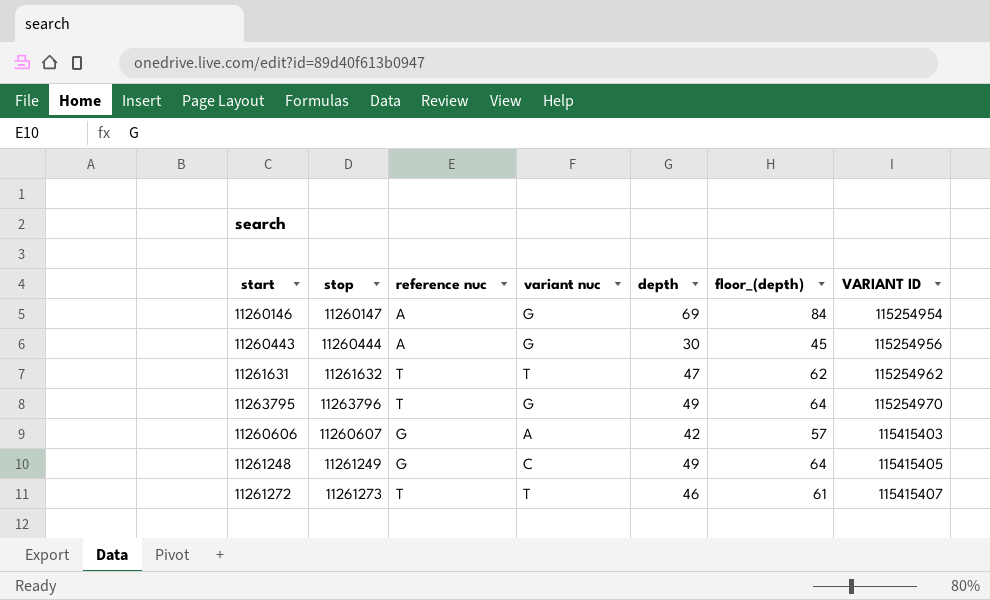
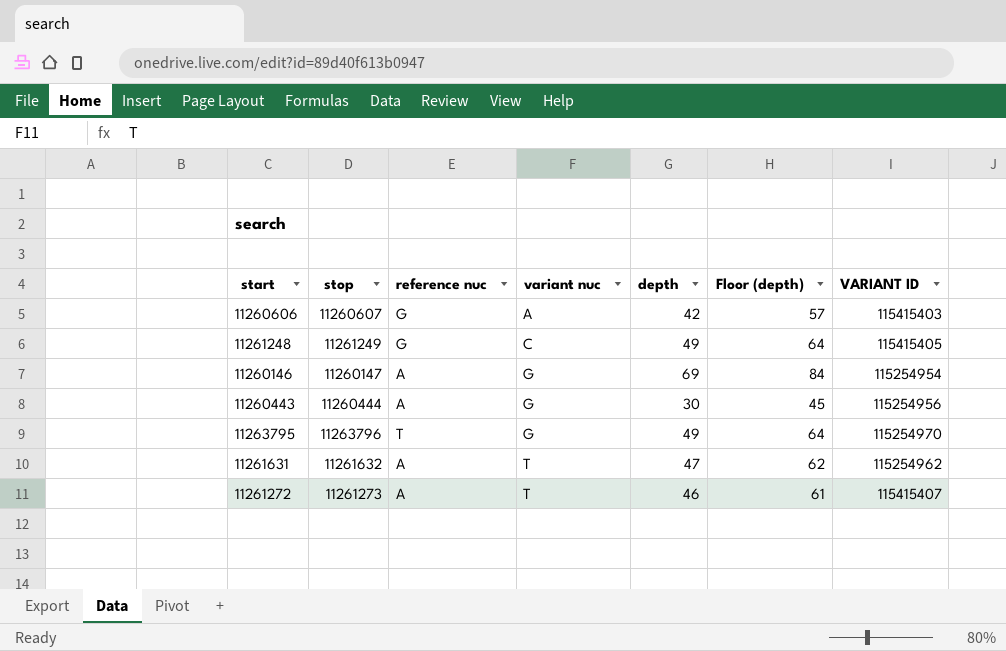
row order: VARIANT ID ascending -> variant nuc ascending
column name: floor_(depth) -> Floor (depth)
11261631 | reference nuc: T -> A
11261272 | reference nuc: T -> A

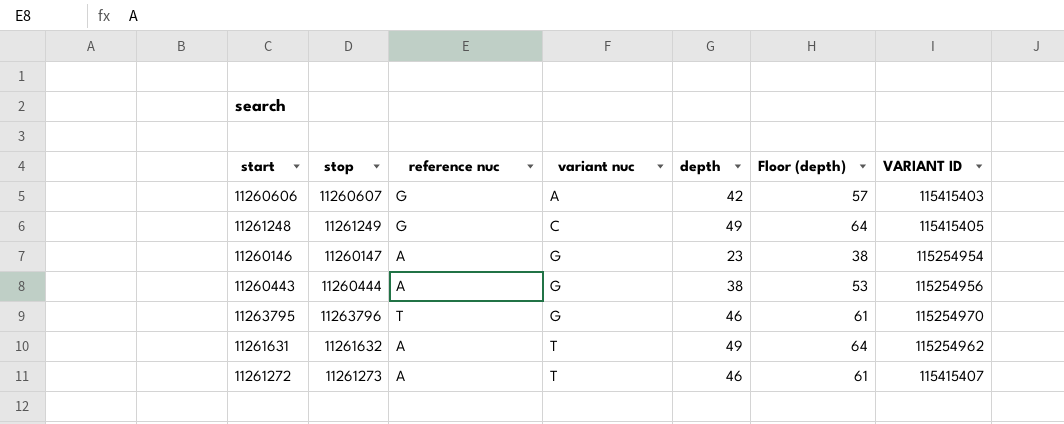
11260146 | depth: 69 -> 23
11260146 | Floor (depth): 84 -> 38
11260443 | depth: 30 -> 38
11260443 | Floor (depth): 45 -> 53
11263795 | depth: 49 -> 46
11263795 | Floor (depth): 64 -> 61
11261631 | depth: 47 -> 49
11261631 | Floor (depth): 62 -> 64

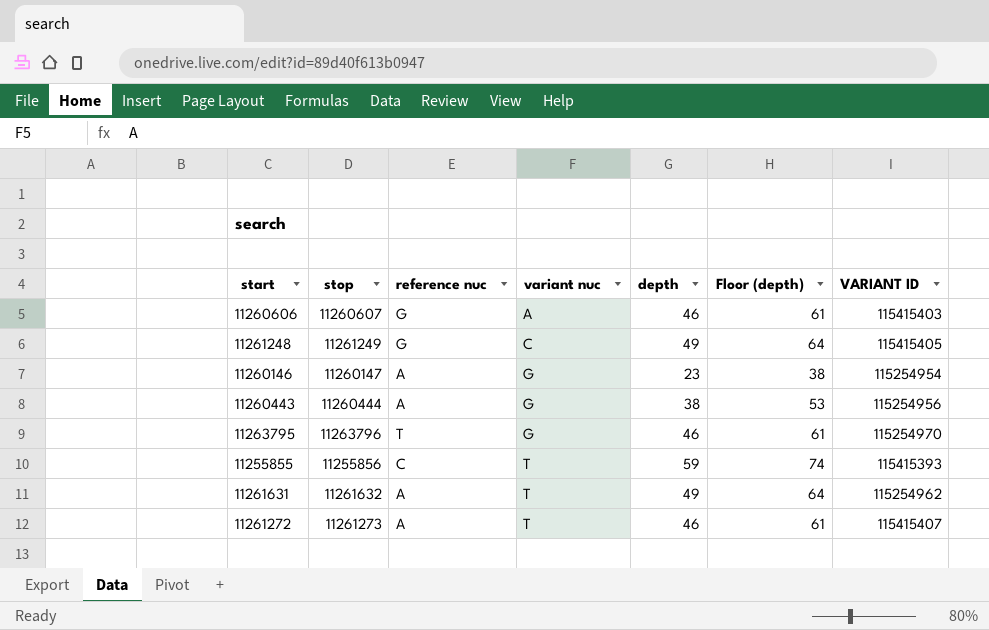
11260606 | depth: 42 -> 46
11260606 | Floor (depth): 57 -> 61
row 11255855: none -> 11255856 | C | T | 59 | 74 | 115415393

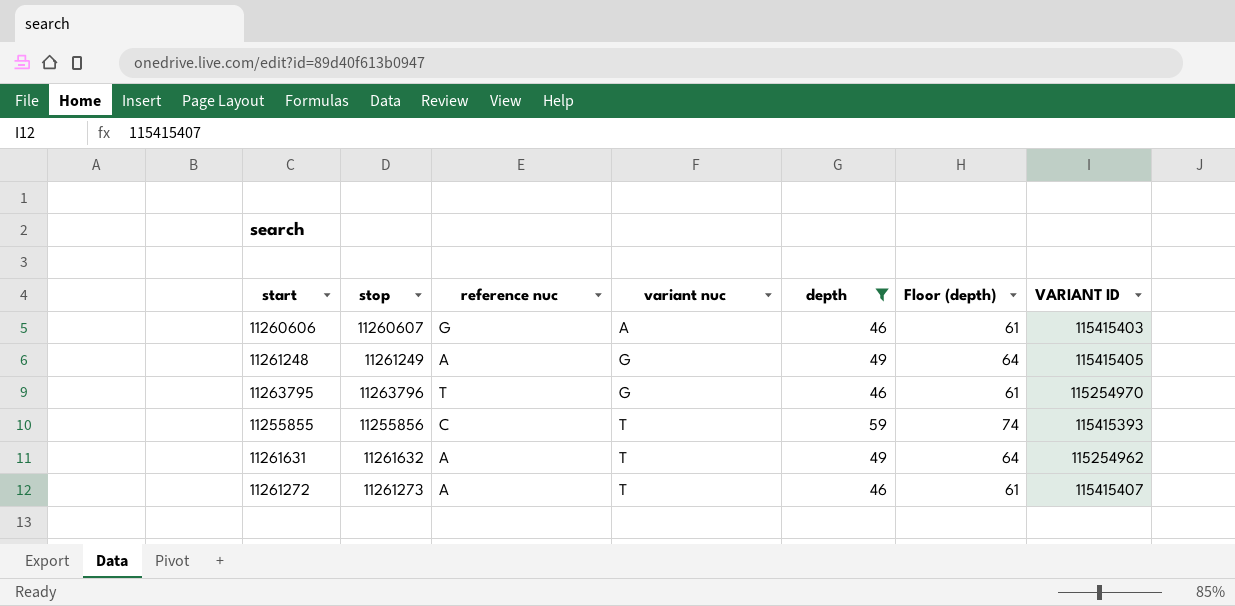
filter: none -> depth >= 46
11261248 | reference nuc: G -> A
11261248 | variant nuc: C -> G

